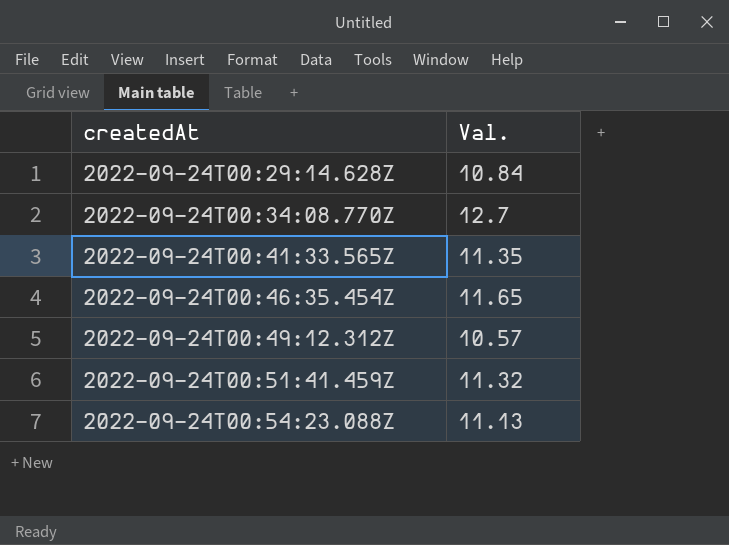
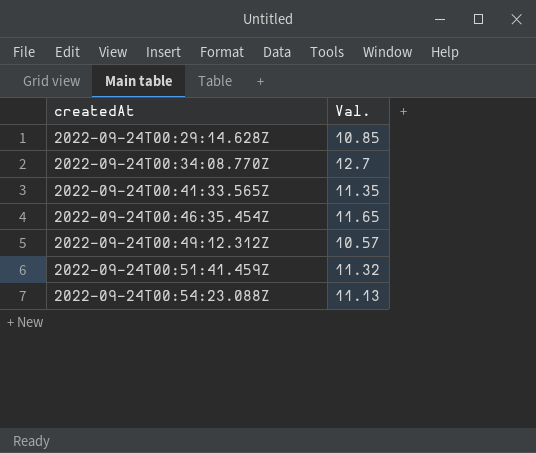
2022-09-24T00:29:14.628Z | Val.: 10.84 -> 10.85

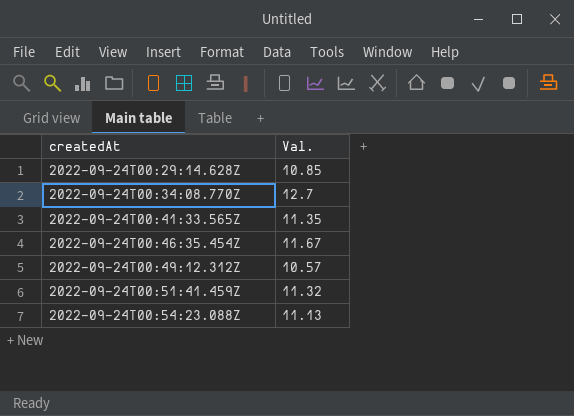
2022-09-24T00:46:35.454Z | Val.: 11.65 -> 11.67

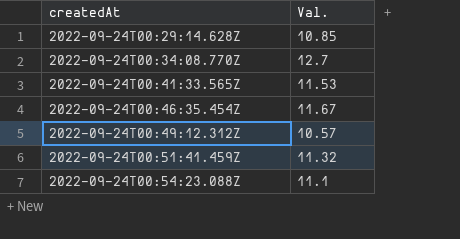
2022-09-24T00:41:33.565Z | Val.: 11.35 -> 11.53
2022-09-24T00:54:23.088Z | Val.: 11.13 -> 11.1

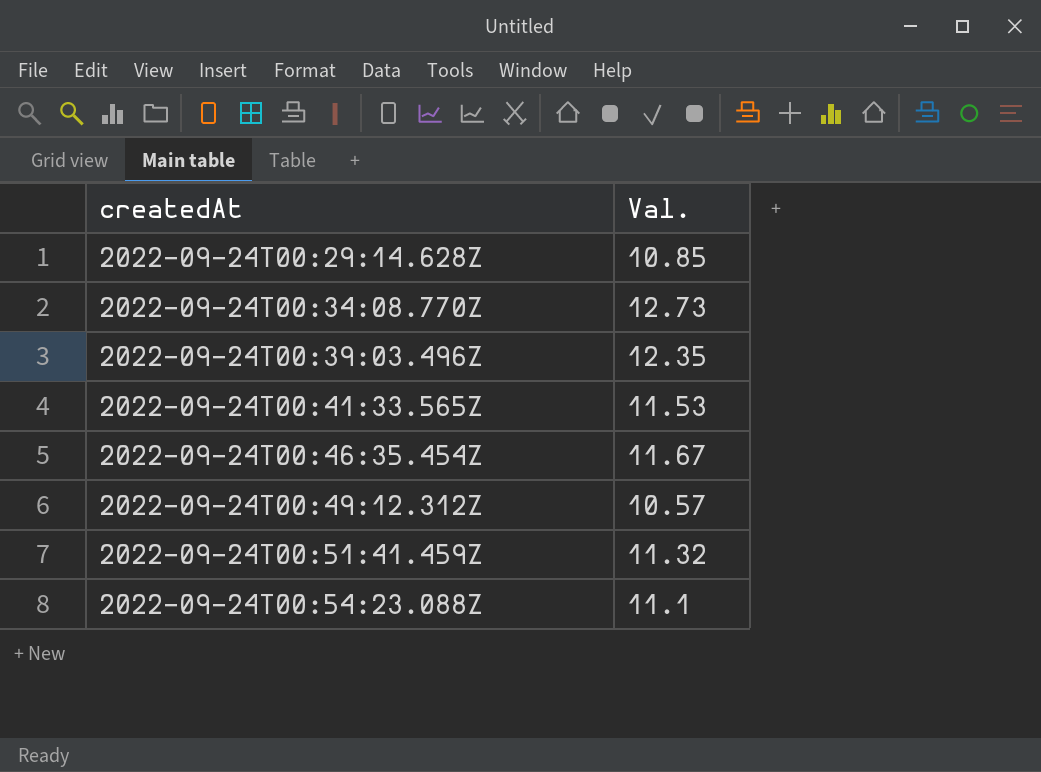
2022-09-24T00:34:08.770Z | Val.: 12.7 -> 12.73
row 2022-09-24T00:39:03.496Z: none -> 12.35

